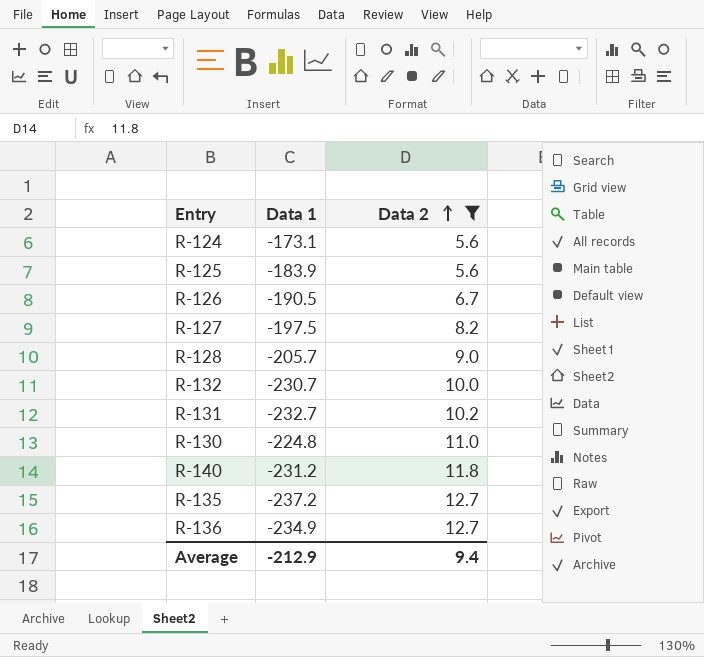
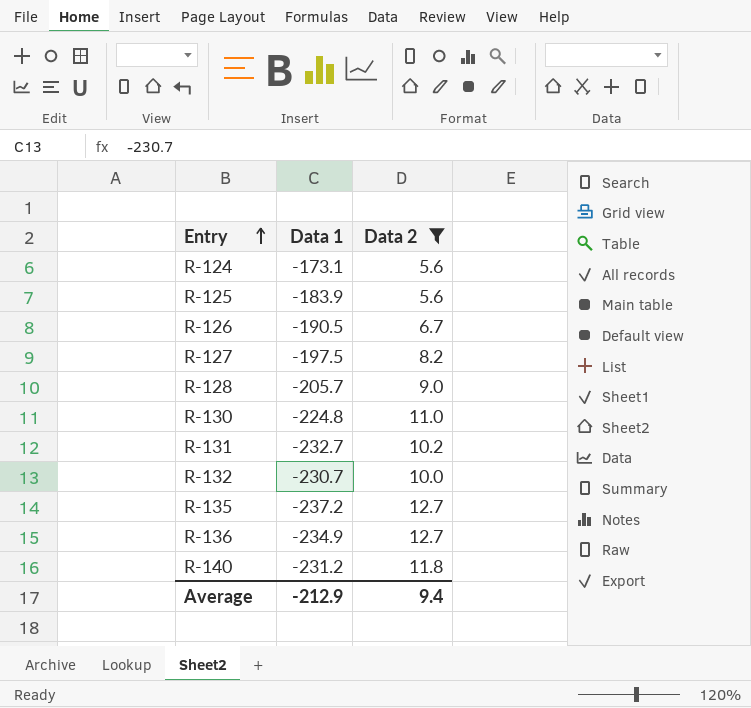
row order: Data 2 ascending -> Entry ascending

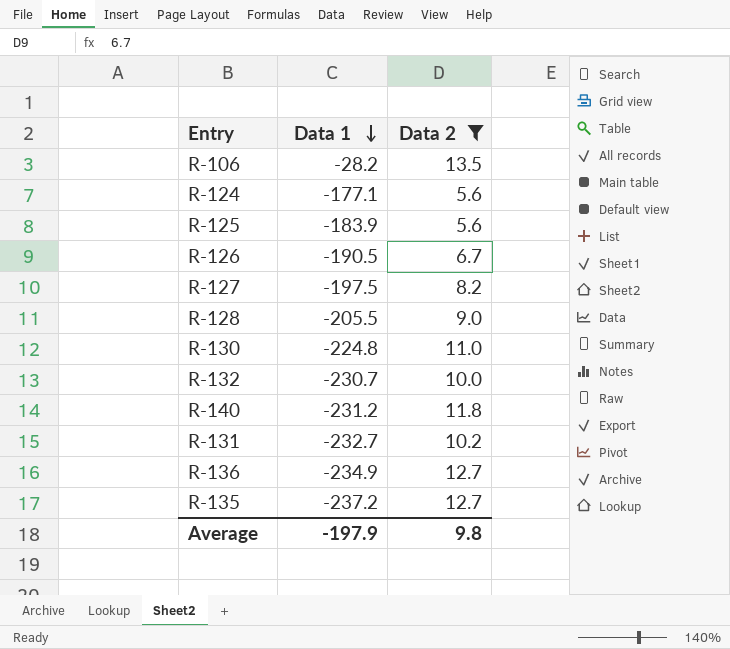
row order: Entry ascending -> Data 1 descending
row R-106: none -> -28.2 | 13.5
R-124 | Data 1: -173.1 -> -177.1
R-128 | Data 1: -205.7 -> -205.5
Average | Data 1: -212.9 -> -197.9
Average | Data 2: 9.4 -> 9.8

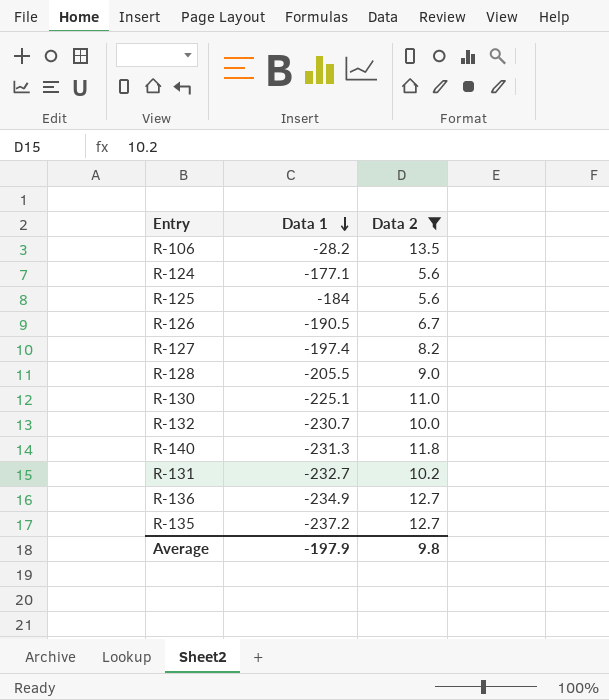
R-125 | Data 1: -183.9 -> -184
R-127 | Data 1: -197.5 -> -197.4
R-130 | Data 1: -224.8 -> -225.1
R-140 | Data 1: -231.2 -> -231.3

